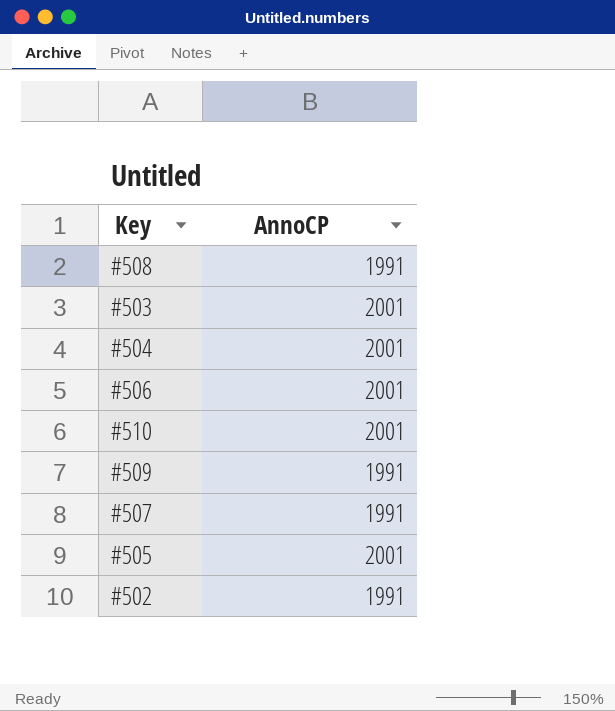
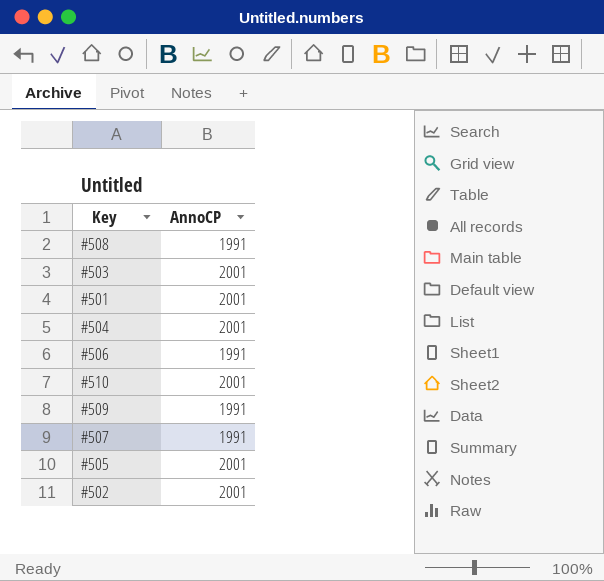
row #501: none -> 2001
#506 | AnnoCP: 2001 -> 1991
#502 | AnnoCP: 1991 -> 2001

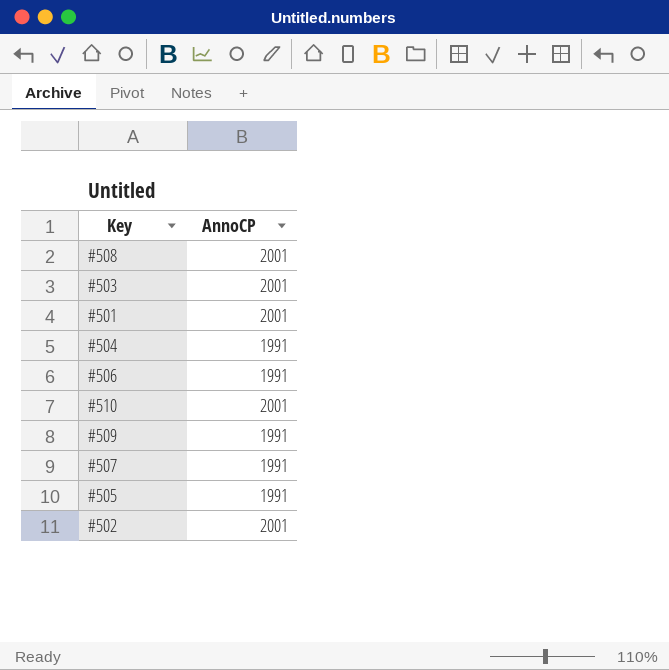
#508 | AnnoCP: 1991 -> 2001
#504 | AnnoCP: 2001 -> 1991
#505 | AnnoCP: 2001 -> 1991

